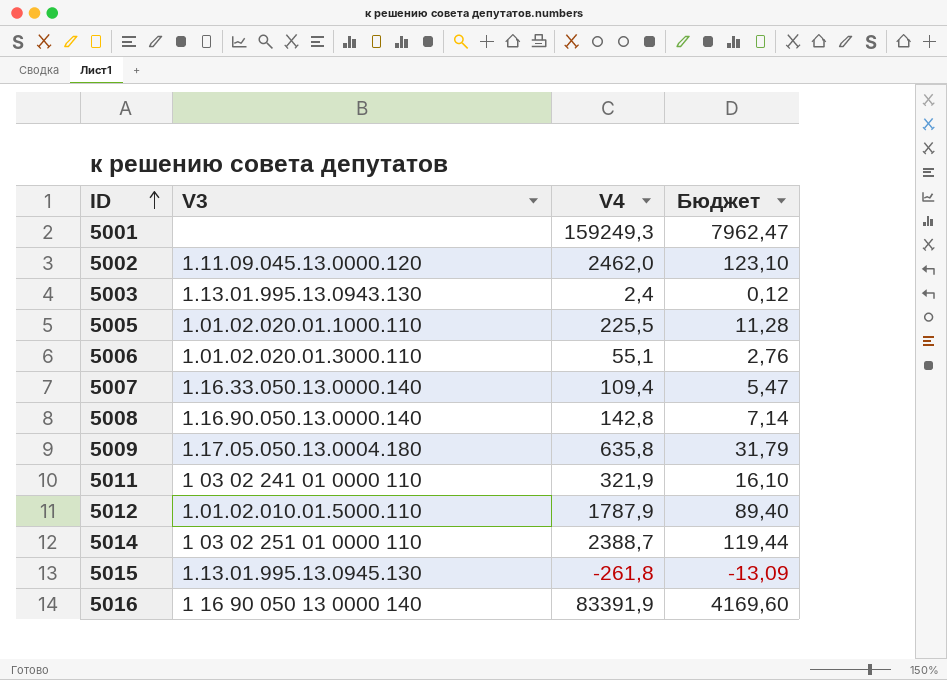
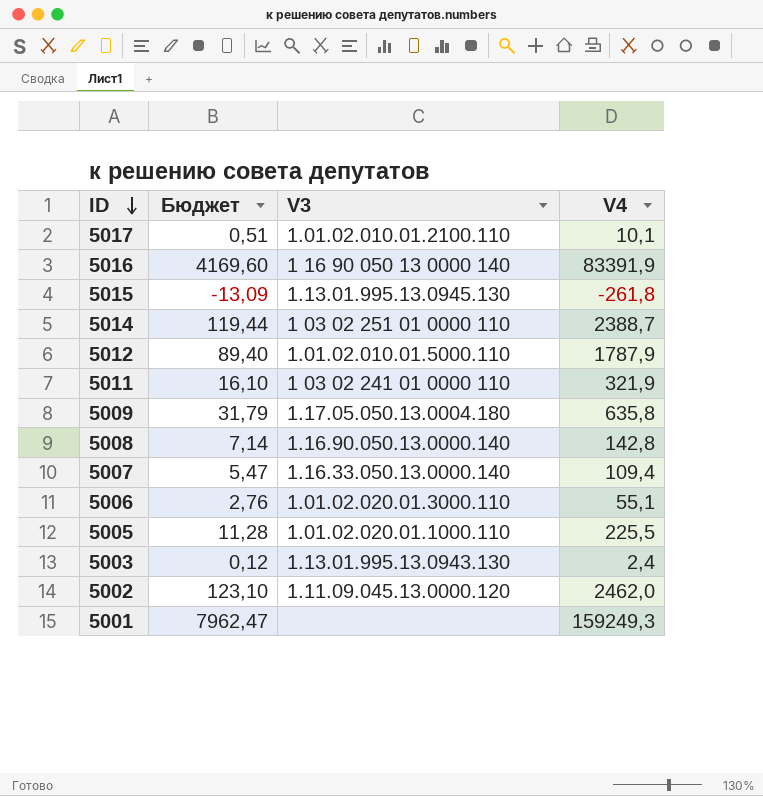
row order: ID ascending -> ID descending
column Бюджет | position: 4 -> 2
row 5017: none -> 0,51 | 1.01.02.010.01.2100.110 | 10,1

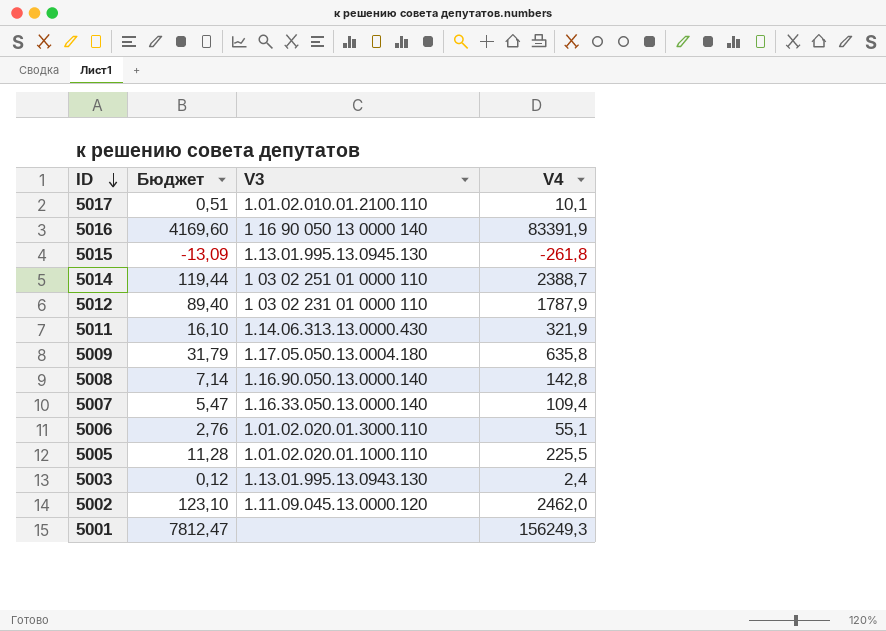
5012 | V3: 1.01.02.010.01.5000.110 -> 1 03 02 231 01 0000 110
5011 | V3: 1 03 02 241 01 0000 110 -> 1.14.06.313.13.0000.430
5001 | Бюджет: 7962,47 -> 7812,47
5001 | V4: 159249,3 -> 156249,3

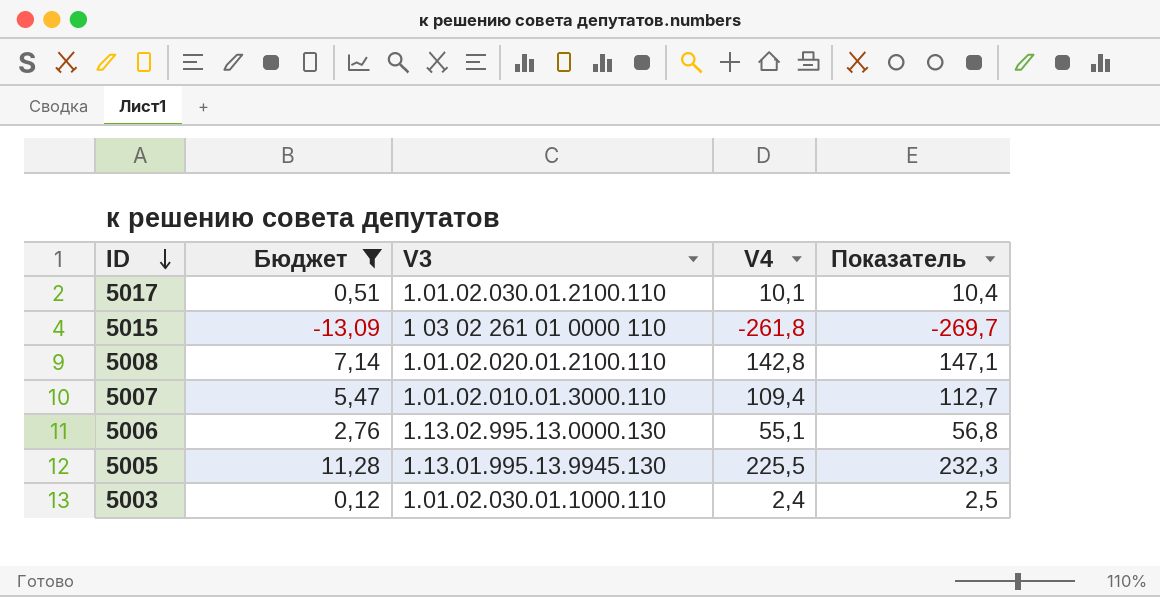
filter: none -> Бюджет <= 11,28
column Показатель | formula: none -> [V4] * 1,03
5017 | V3: 1.01.02.010.01.2100.110 -> 1.01.02.030.01.2100.110
5015 | V3: 1.13.01.995.13.0945.130 -> 1 03 02 261 01 0000 110
5008 | V3: 1.16.90.050.13.0000.140 -> 1.01.02.020.01.2100.110
5007 | V3: 1.16.33.050.13.0000.140 -> 1.01.02.010.01.3000.110
5006 | V3: 1.01.02.020.01.3000.110 -> 1.13.02.995.13.0000.130
5005 | V3: 1.01.02.020.01.1000.110 -> 1.13.01.995.13.9945.130
5003 | V3: 1.13.01.995.13.0943.130 -> 1.01.02.030.01.1000.110

